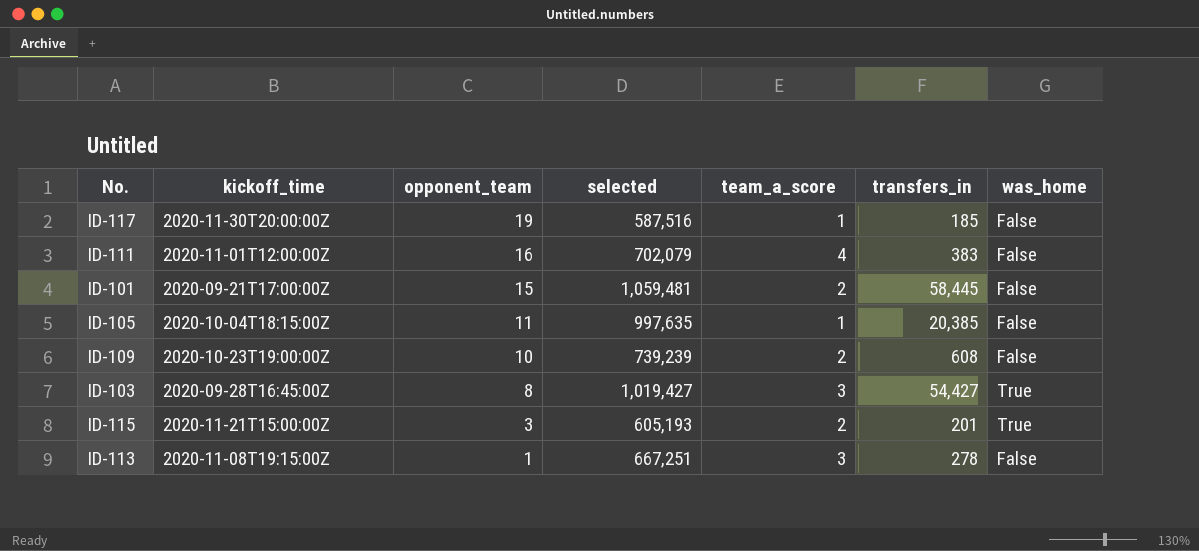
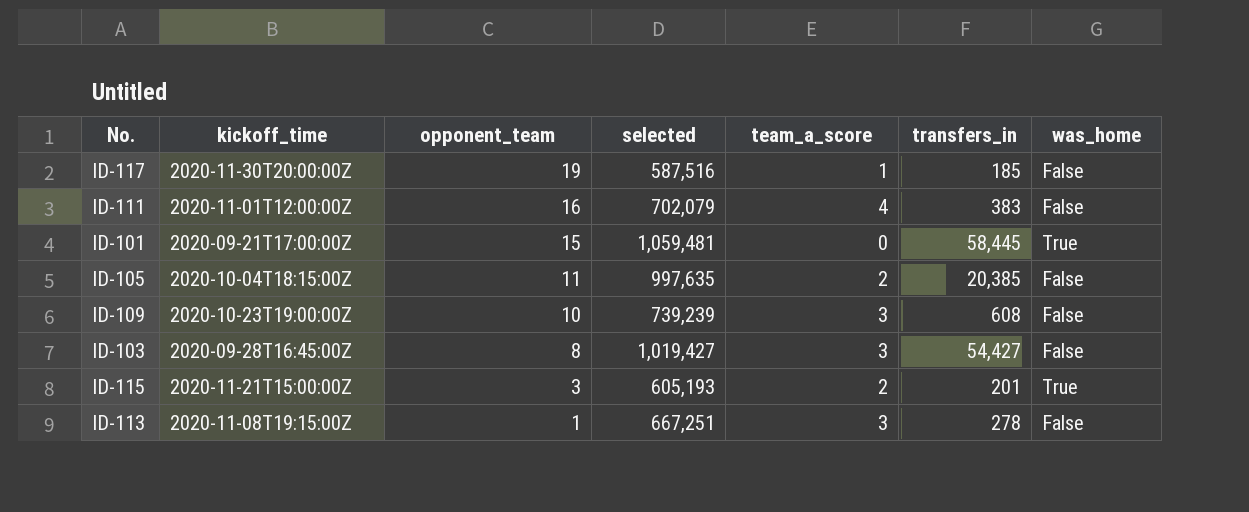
ID-101 | team_a_score: 2 -> 0
ID-101 | was_home: False -> True
ID-105 | team_a_score: 1 -> 2
ID-109 | team_a_score: 2 -> 3
ID-103 | was_home: True -> False

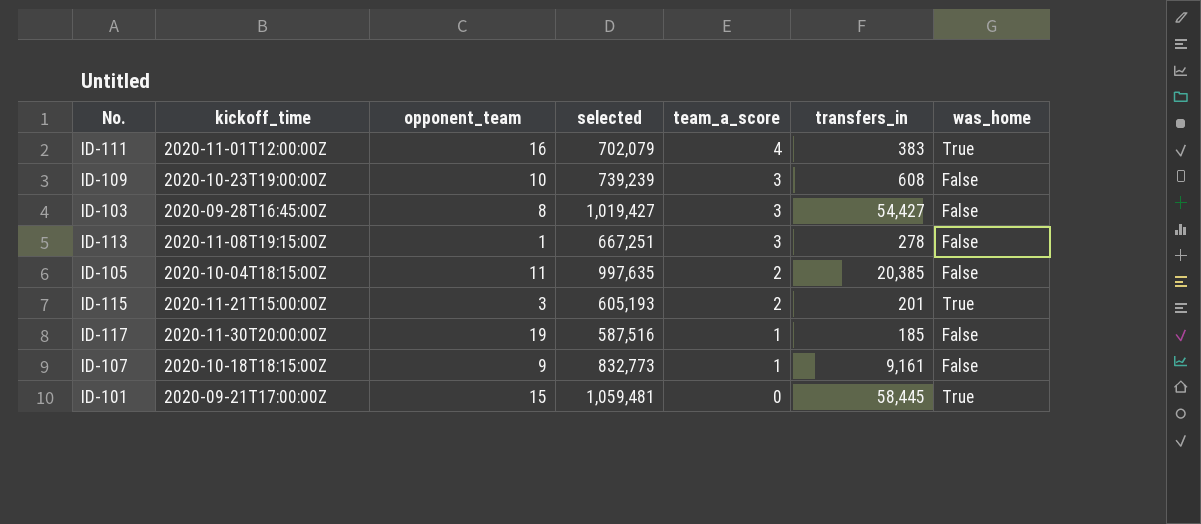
row order: opponent_team descending -> team_a_score descending
ID-111 | was_home: False -> True
row ID-107: none -> 2020-10-18T18:15:00Z | 9 | 832,773 | 1 | 9,161 | False

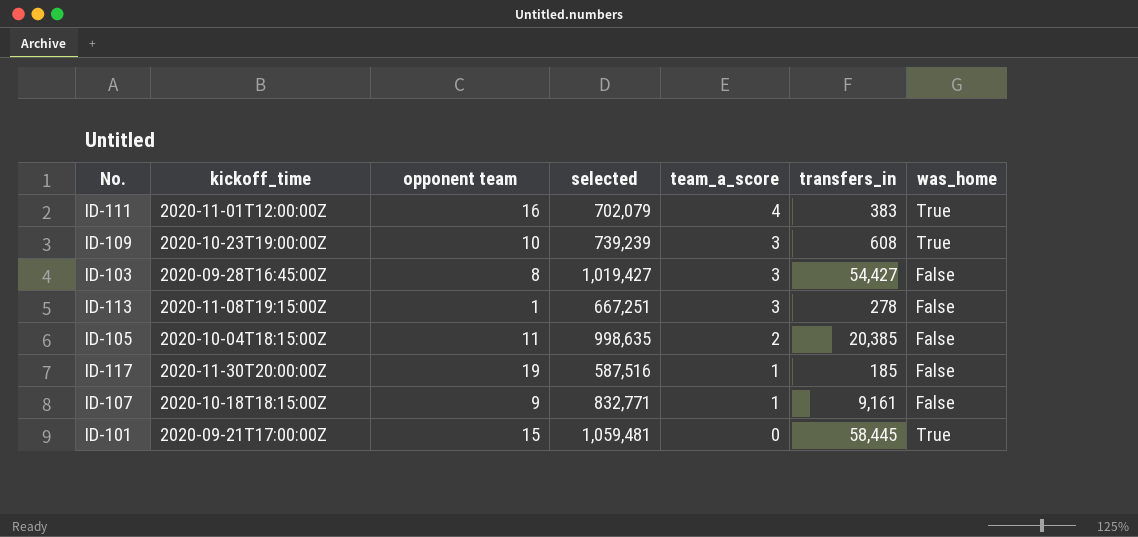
column name: opponent_team -> opponent team
row ID-115: 2020-11-21T15:00:00Z | 3 | 605,193 | 2 | 201 | True -> none
ID-109 | was_home: False -> True
ID-105 | selected: 997,635 -> 998,635
ID-107 | selected: 832,773 -> 832,771

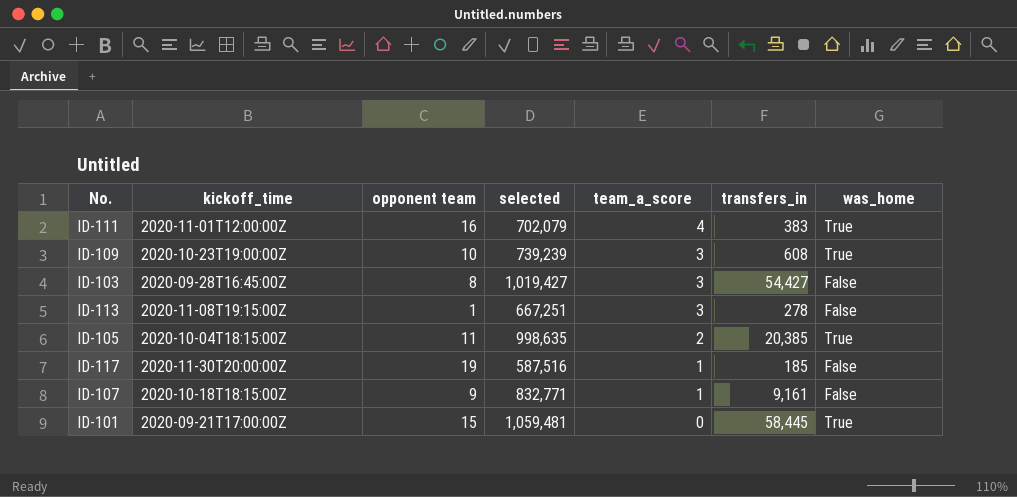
ID-105 | was_home: False -> True

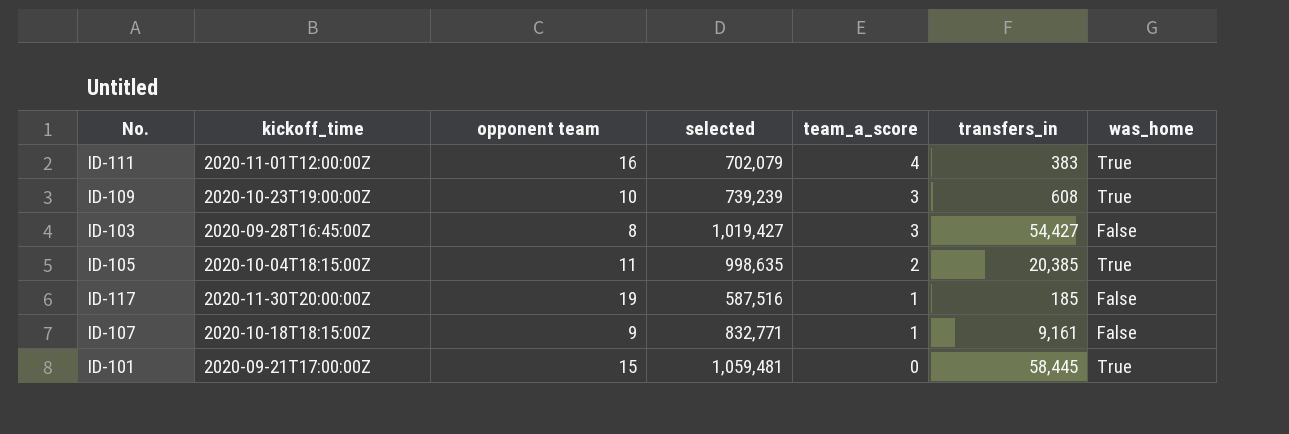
row ID-113: 2020-11-08T19:15:00Z | 1 | 667,251 | 3 | 278 | False -> none

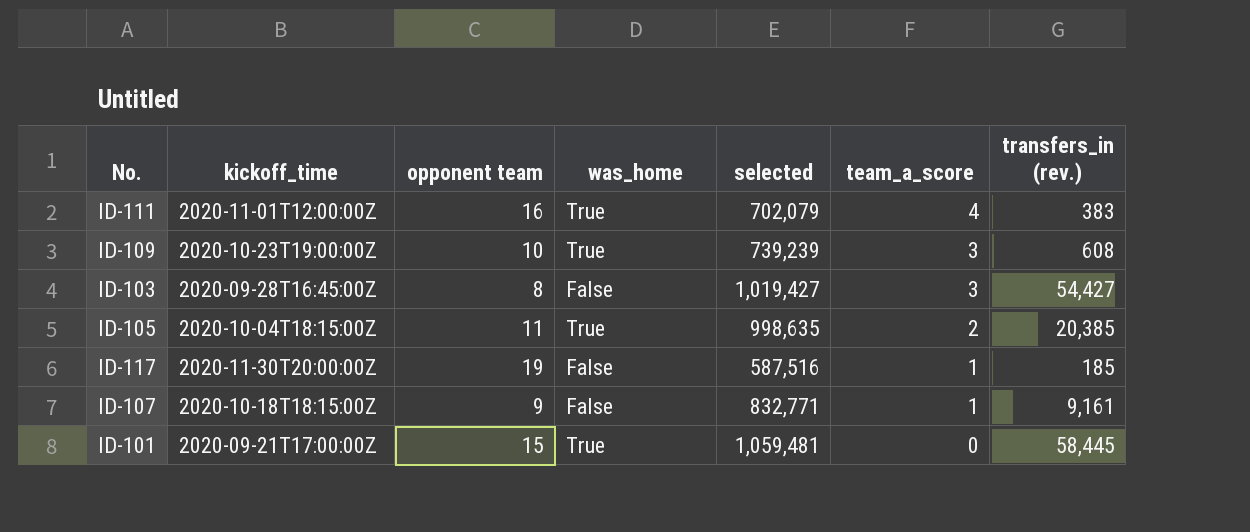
column was_home | position: 7 -> 4
column name: transfers_in -> transfers_in (rev.)

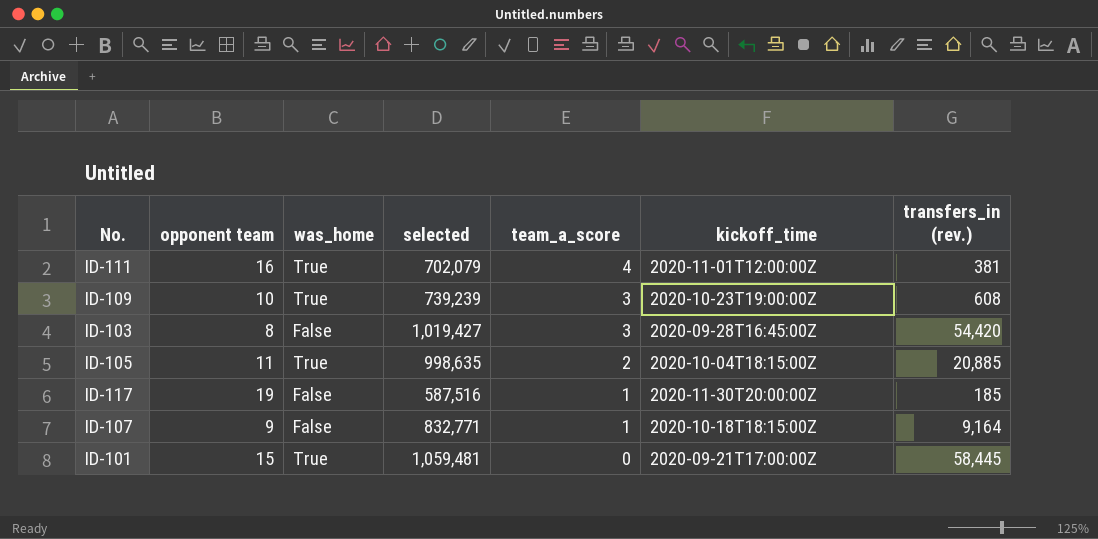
column kickoff_time | position: 2 -> 6
ID-111 | transfers_in (rev.): 383 -> 381
ID-103 | transfers_in (rev.): 54,427 -> 54,420
ID-105 | transfers_in (rev.): 20,385 -> 20,885
ID-107 | transfers_in (rev.): 9,161 -> 9,164

